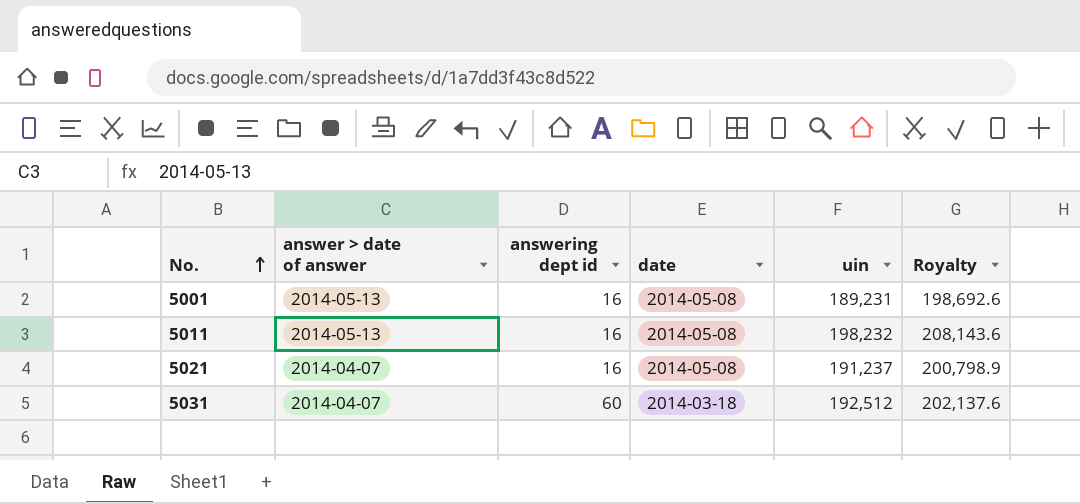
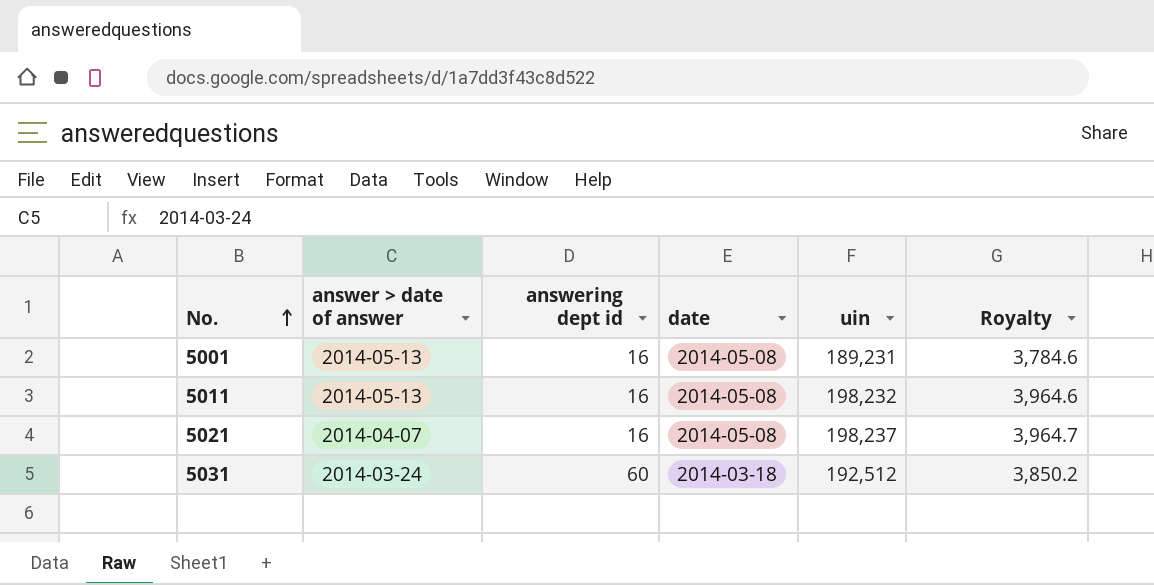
column Royalty | formula: [uin] * 1.05 -> [uin] * 0.02
5021 | uin: 191,237 -> 198,237
5031 | answer > date of answer: 2014-04-07 -> 2014-03-24

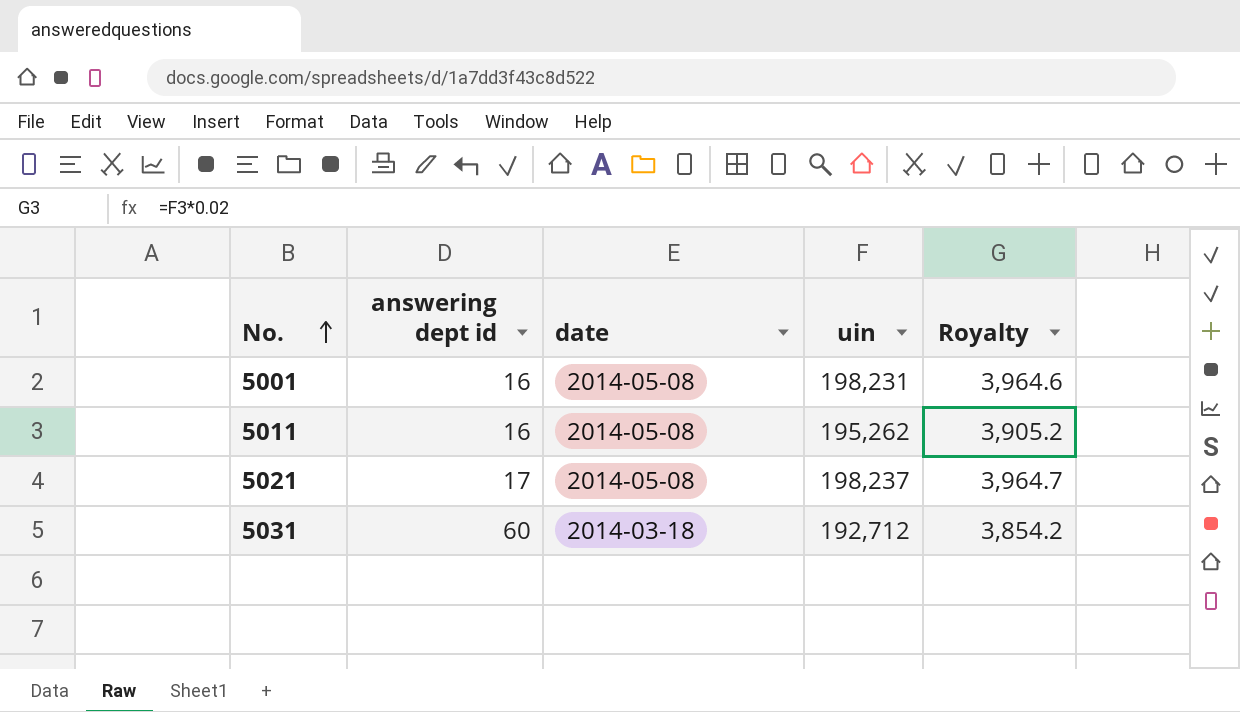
column answer > date of answer | position: 2 -> none
5001 | uin: 189,231 -> 198,231
5001 | Royalty: 3,784.6 -> 3,964.6
5011 | uin: 198,232 -> 195,262
5011 | Royalty: 3,964.6 -> 3,905.2
5021 | answering dept id: 16 -> 17
5031 | uin: 192,512 -> 192,712
5031 | Royalty: 3,850.2 -> 3,854.2

